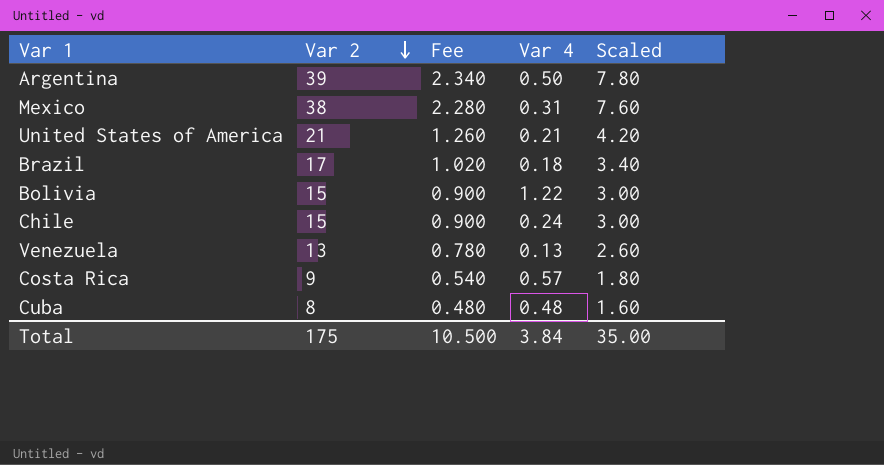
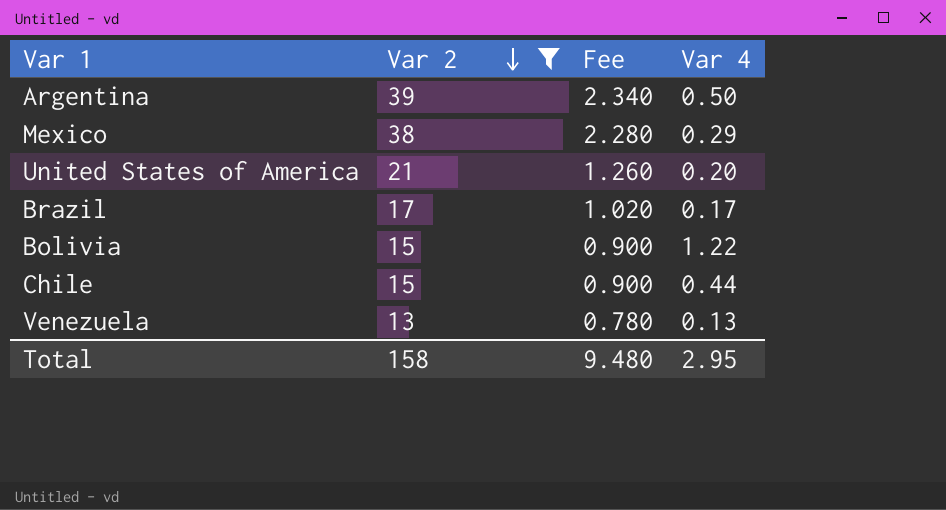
filter: none -> Var 2 >= 13
column Scaled | formula: [Var 2] * 0.2 -> none
Mexico | Var 4: 0.31 -> 0.29
United States of America | Var 4: 0.21 -> 0.20
Brazil | Var 4: 0.18 -> 0.17
Chile | Var 4: 0.24 -> 0.44
Total | Var 2: 175 -> 158
Total | Fee: 10.500 -> 9.480
Total | Var 4: 3.84 -> 2.95

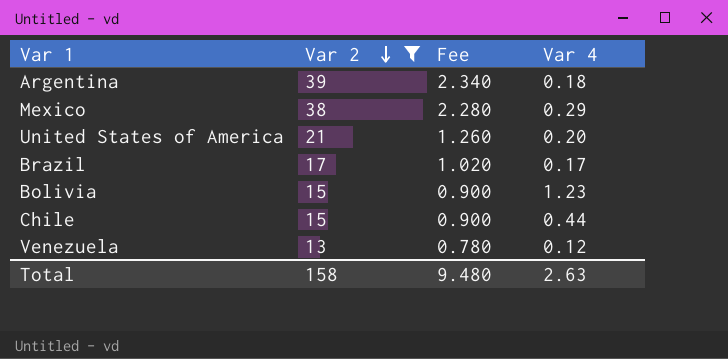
Argentina | Var 4: 0.50 -> 0.18
Bolivia | Var 4: 1.22 -> 1.23
Venezuela | Var 4: 0.13 -> 0.12
Total | Var 4: 2.95 -> 2.63

